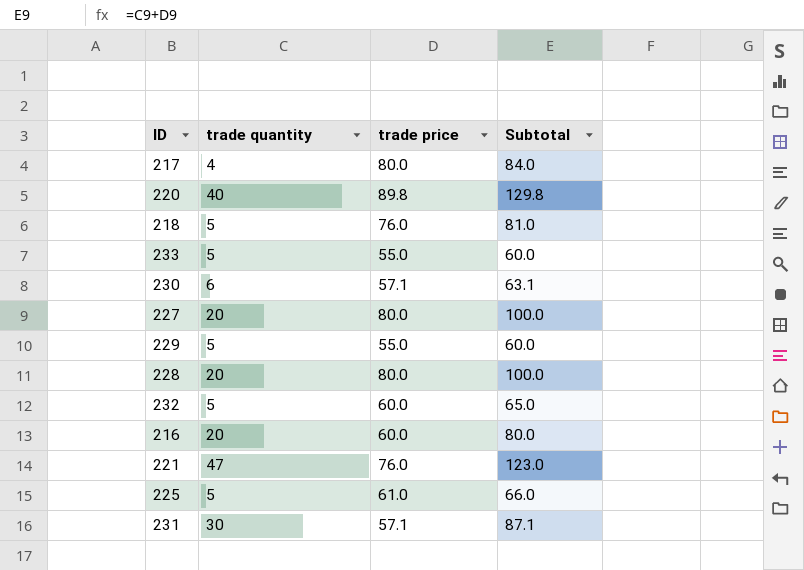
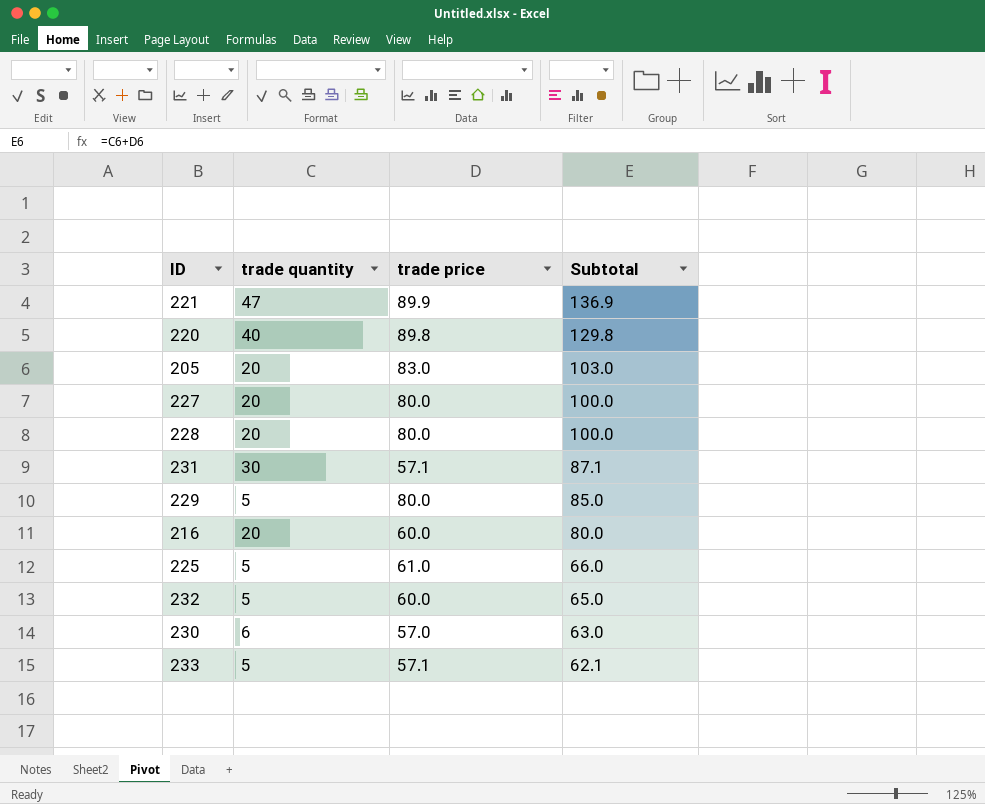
row order: none -> Subtotal descending
row 217: 4 | 80.0 | 84.0 -> none
row 218: 5 | 76.0 | 81.0 -> none
221 | trade price: 76.0 -> 89.9
221 | Subtotal: 123.0 -> 136.9
row 205: none -> 20 | 83.0 | 103.0
229 | trade price: 55.0 -> 80.0
229 | Subtotal: 60.0 -> 85.0
230 | trade price: 57.1 -> 57.0
230 | Subtotal: 63.1 -> 63.0
233 | trade price: 55.0 -> 57.1
233 | Subtotal: 60.0 -> 62.1

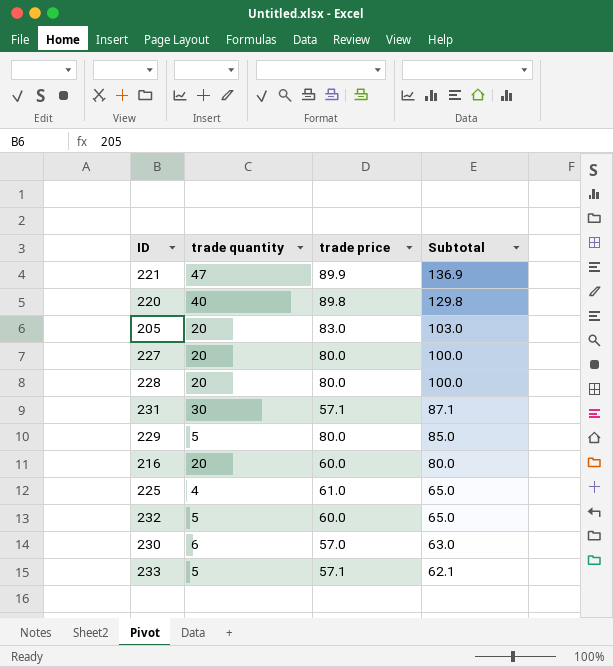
225 | trade quantity: 5 -> 4
225 | Subtotal: 66.0 -> 65.0

